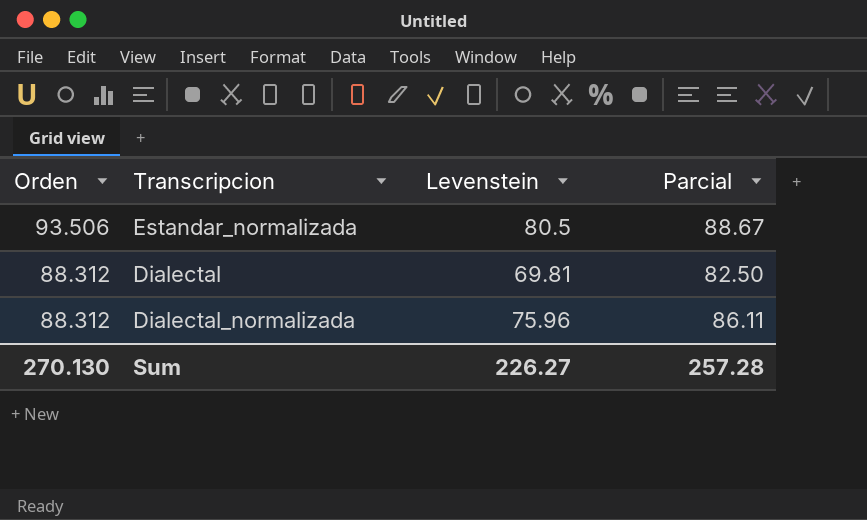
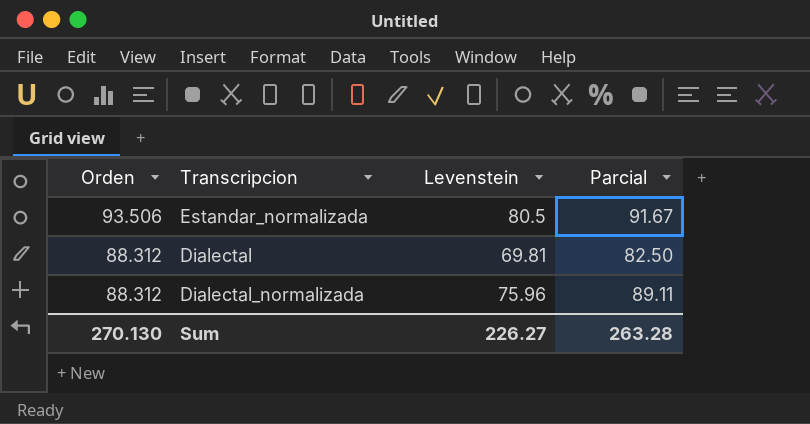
Estandar_normalizada | Parcial: 88.67 -> 91.67
Dialectal_normalizada | Parcial: 86.11 -> 89.11
Sum | Parcial: 257.28 -> 263.28

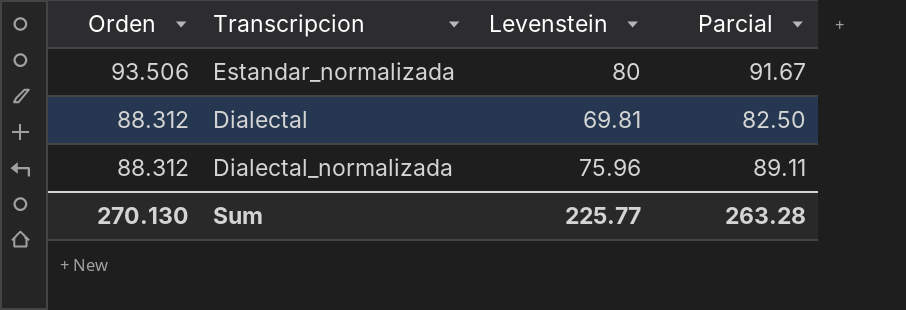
Estandar_normalizada | Levenstein: 80.5 -> 80
Sum | Levenstein: 226.27 -> 225.77

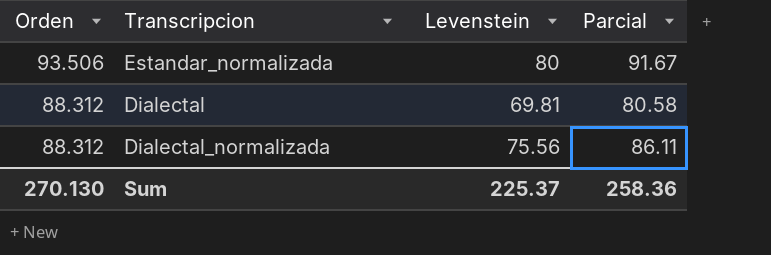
Dialectal | Parcial: 82.50 -> 80.58
Dialectal_normalizada | Levenstein: 75.96 -> 75.56
Dialectal_normalizada | Parcial: 89.11 -> 86.11
Sum | Levenstein: 225.77 -> 225.37
Sum | Parcial: 263.28 -> 258.36

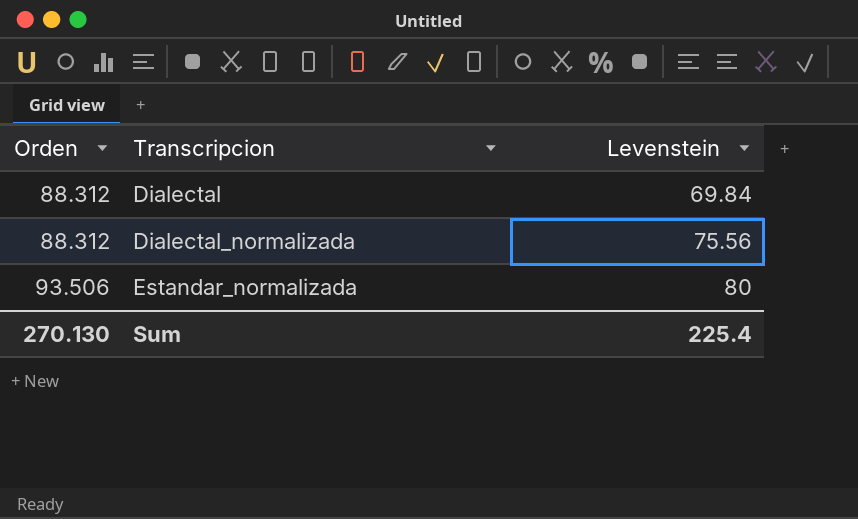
row order: Orden descending -> Orden ascending
column Parcial | position: 4 -> none
Dialectal | Levenstein: 69.81 -> 69.84
Sum | Levenstein: 225.37 -> 225.4

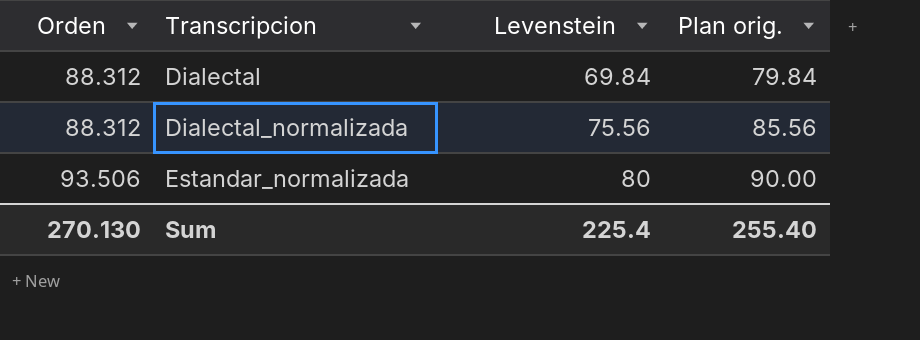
column Plan orig. | formula: none -> [Levenstein] + 10

